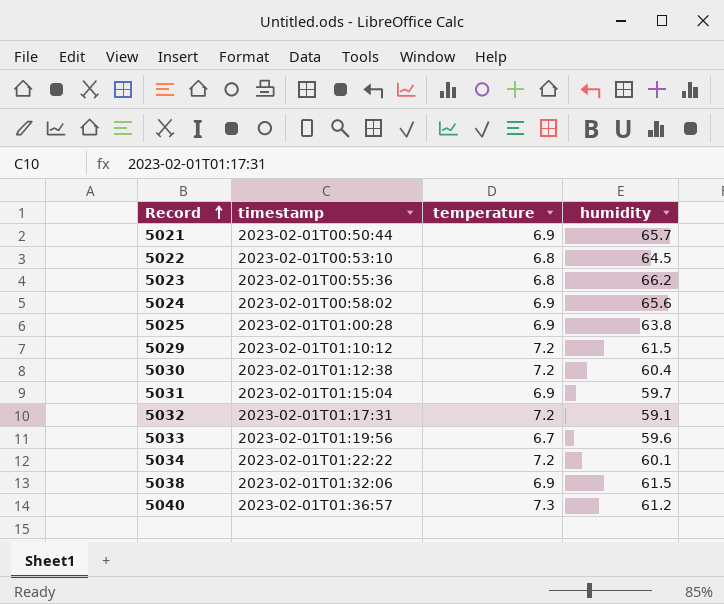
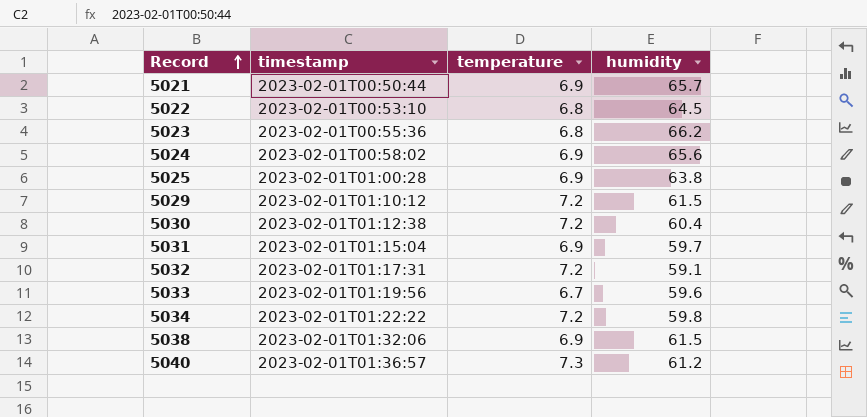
5034 | humidity: 60.1 -> 59.8

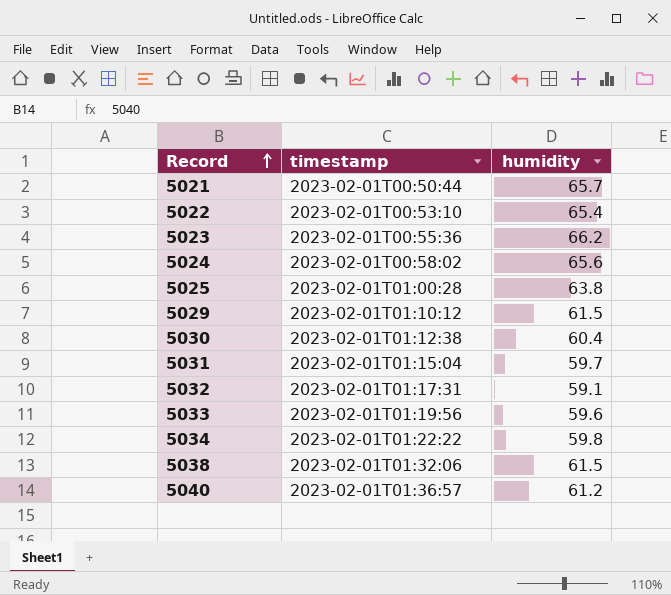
column temperature | position: 3 -> none
5022 | humidity: 64.5 -> 65.4

